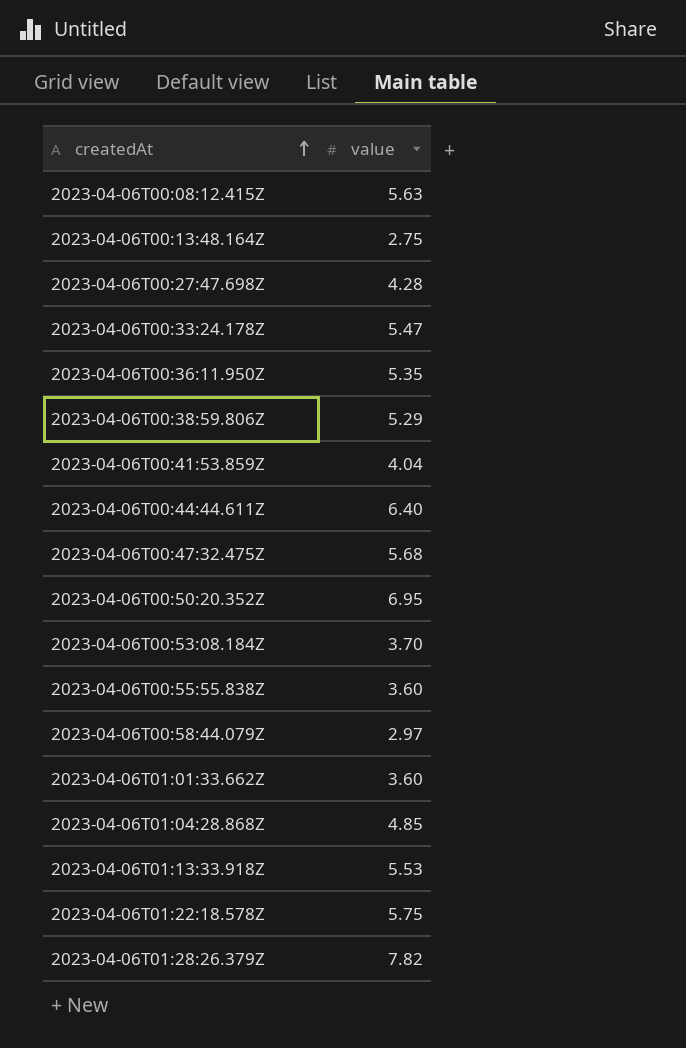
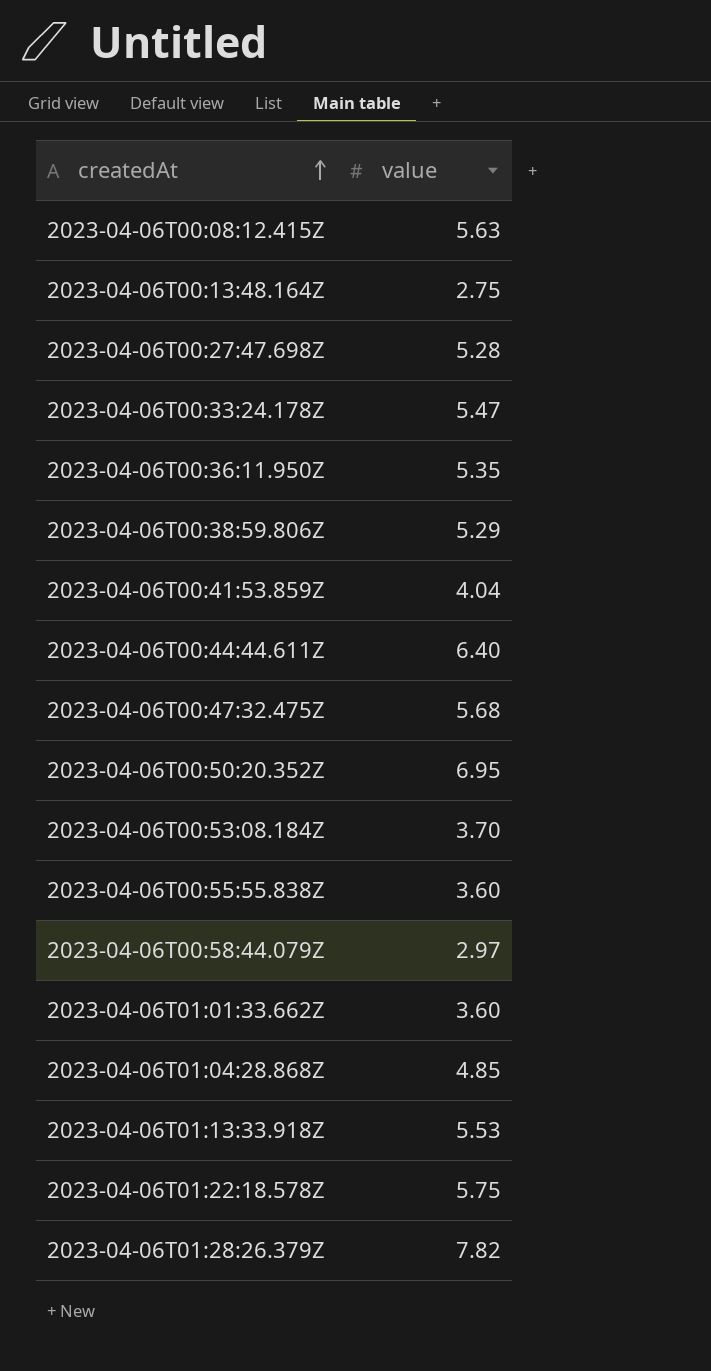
2023-04-06T00:27:47.698Z | value: 4.28 -> 5.28

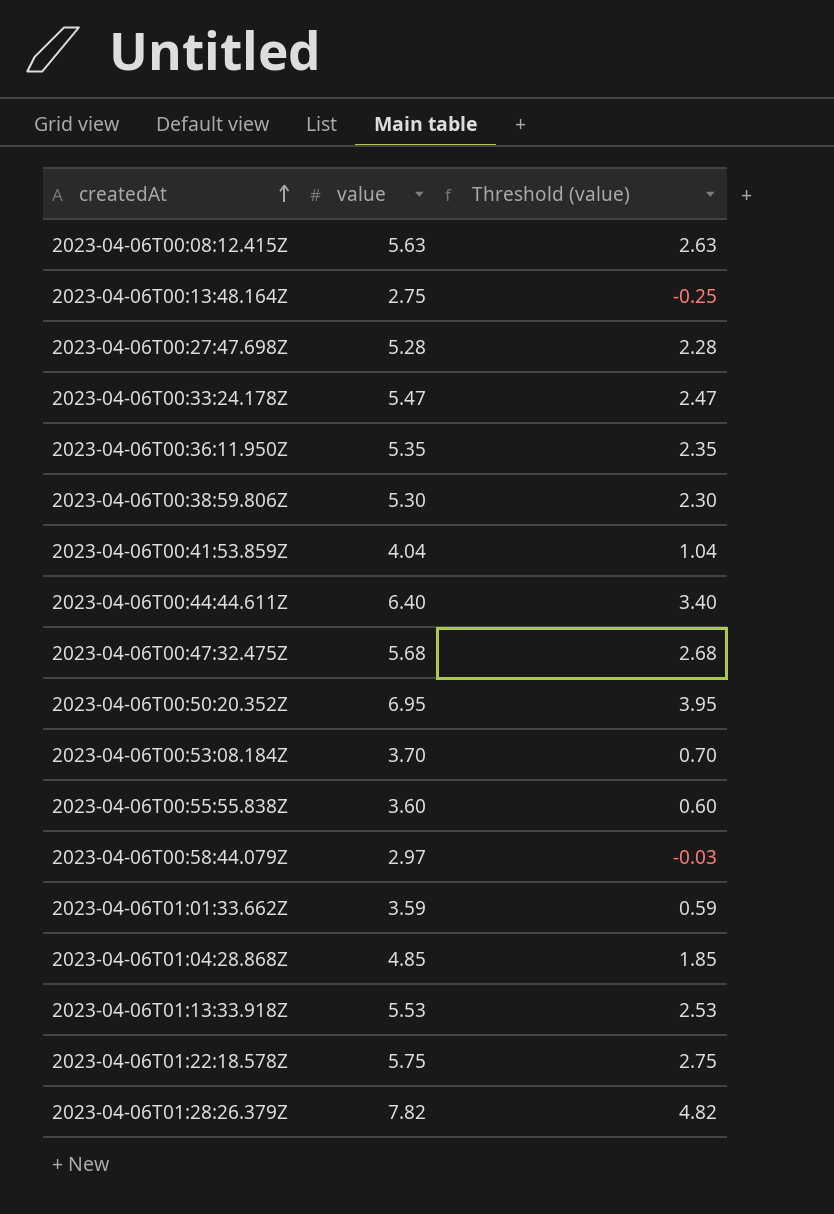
column Threshold (value) | formula: none -> [value] - 3
2023-04-06T00:38:59.806Z | value: 5.29 -> 5.30
2023-04-06T01:01:33.662Z | value: 3.60 -> 3.59

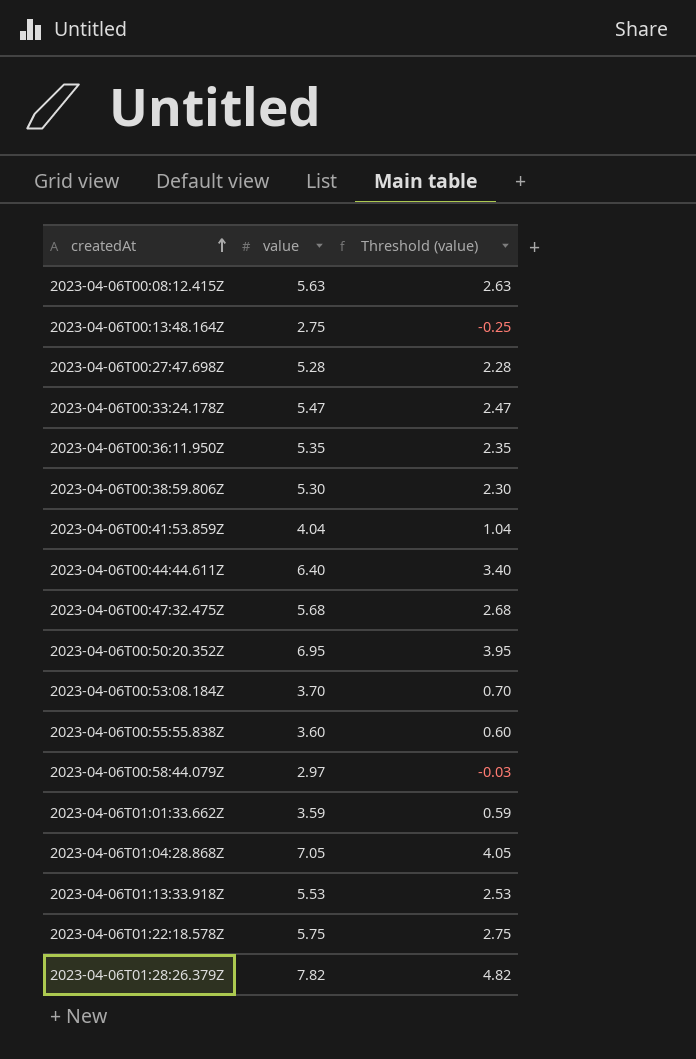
2023-04-06T01:04:28.868Z | value: 4.85 -> 7.05
2023-04-06T01:04:28.868Z | Threshold (value): 1.85 -> 4.05

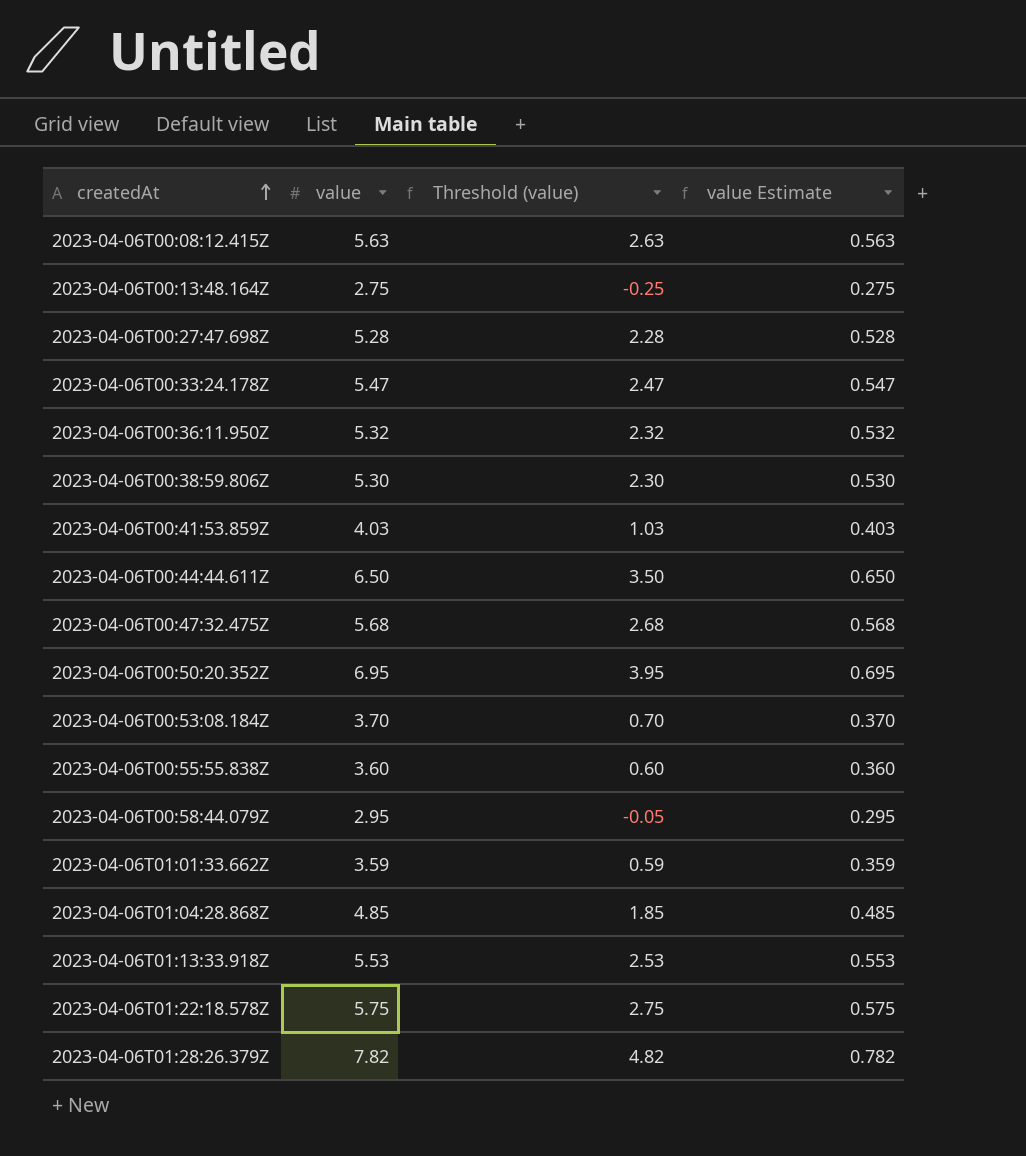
column value Estimate | formula: none -> [value] * 0.1
2023-04-06T00:36:11.950Z | value: 5.35 -> 5.32
2023-04-06T00:36:11.950Z | Threshold (value): 2.35 -> 2.32
2023-04-06T00:41:53.859Z | value: 4.04 -> 4.03
2023-04-06T00:41:53.859Z | Threshold (value): 1.04 -> 1.03
2023-04-06T00:44:44.611Z | value: 6.40 -> 6.50
2023-04-06T00:44:44.611Z | Threshold (value): 3.40 -> 3.50
2023-04-06T00:58:44.079Z | value: 2.97 -> 2.95
2023-04-06T00:58:44.079Z | Threshold (value): -0.03 -> -0.05
2023-04-06T01:04:28.868Z | value: 7.05 -> 4.85
2023-04-06T01:04:28.868Z | Threshold (value): 4.05 -> 1.85

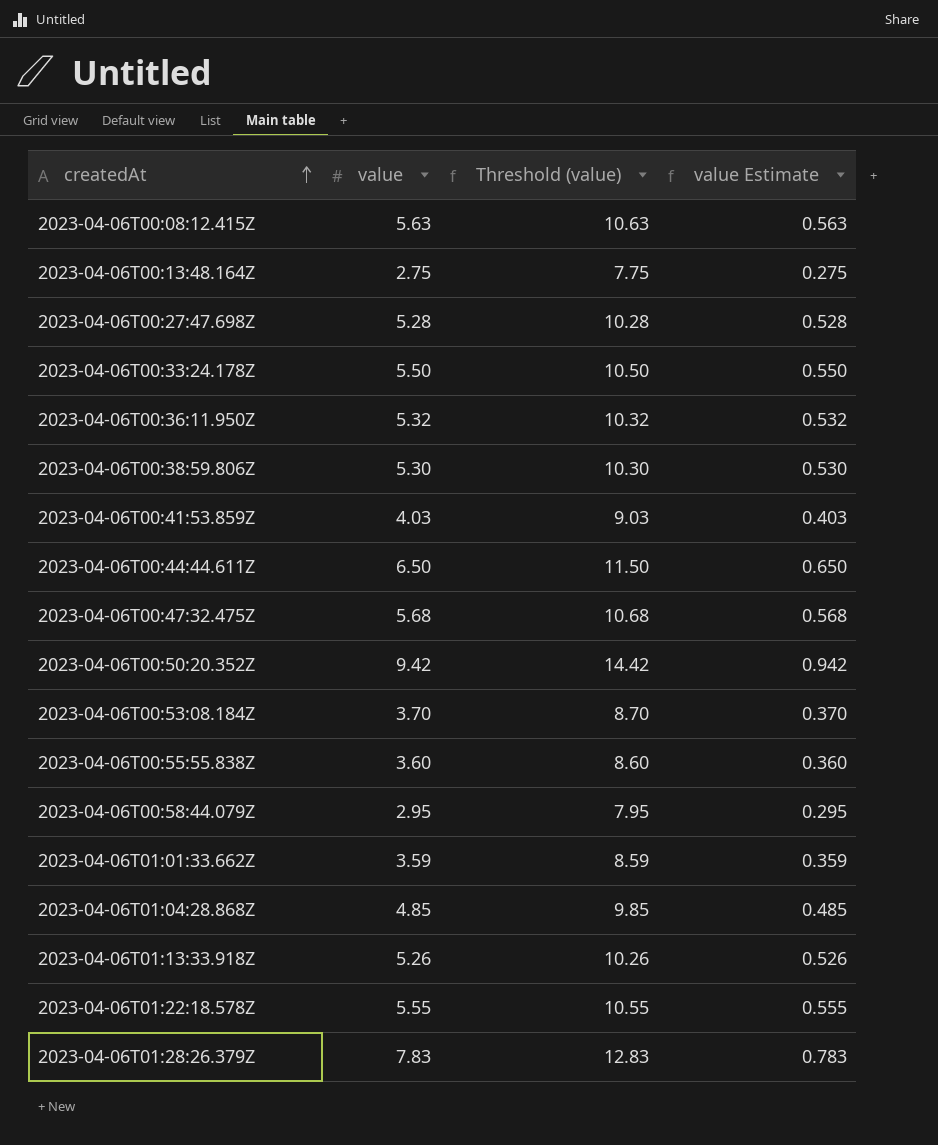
column Threshold (value) | formula: [value] - 3 -> [value] + 5
2023-04-06T00:33:24.178Z | value: 5.47 -> 5.50
2023-04-06T00:33:24.178Z | value Estimate: 0.547 -> 0.550
2023-04-06T00:50:20.352Z | value: 6.95 -> 9.42
2023-04-06T00:50:20.352Z | value Estimate: 0.695 -> 0.942
2023-04-06T01:13:33.918Z | value: 5.53 -> 5.26
2023-04-06T01:13:33.918Z | value Estimate: 0.553 -> 0.526
2023-04-06T01:22:18.578Z | value: 5.75 -> 5.55
2023-04-06T01:22:18.578Z | value Estimate: 0.575 -> 0.555
2023-04-06T01:28:26.379Z | value: 7.82 -> 7.83
2023-04-06T01:28:26.379Z | value Estimate: 0.782 -> 0.783

